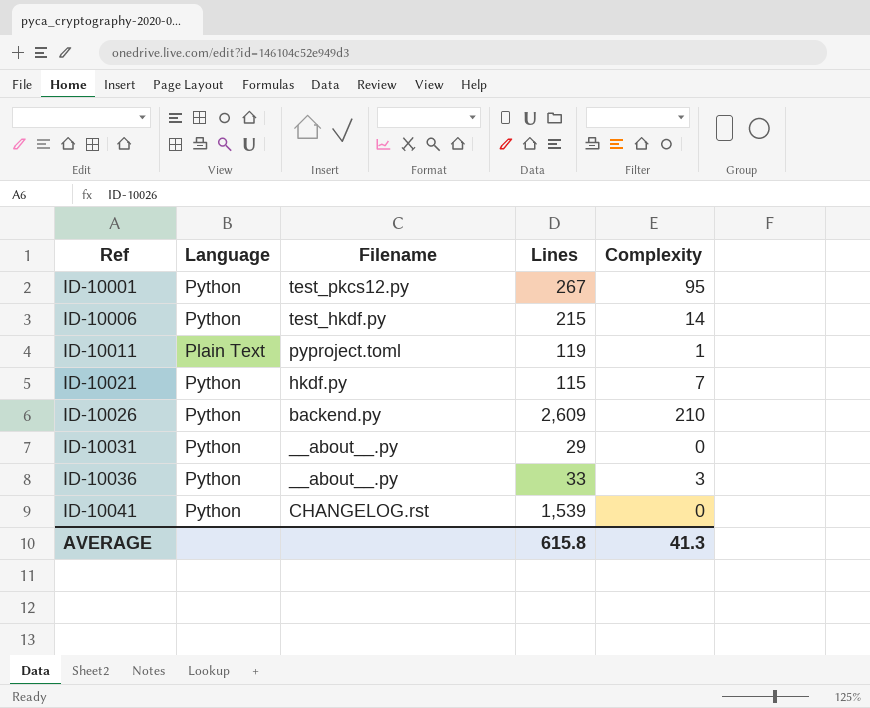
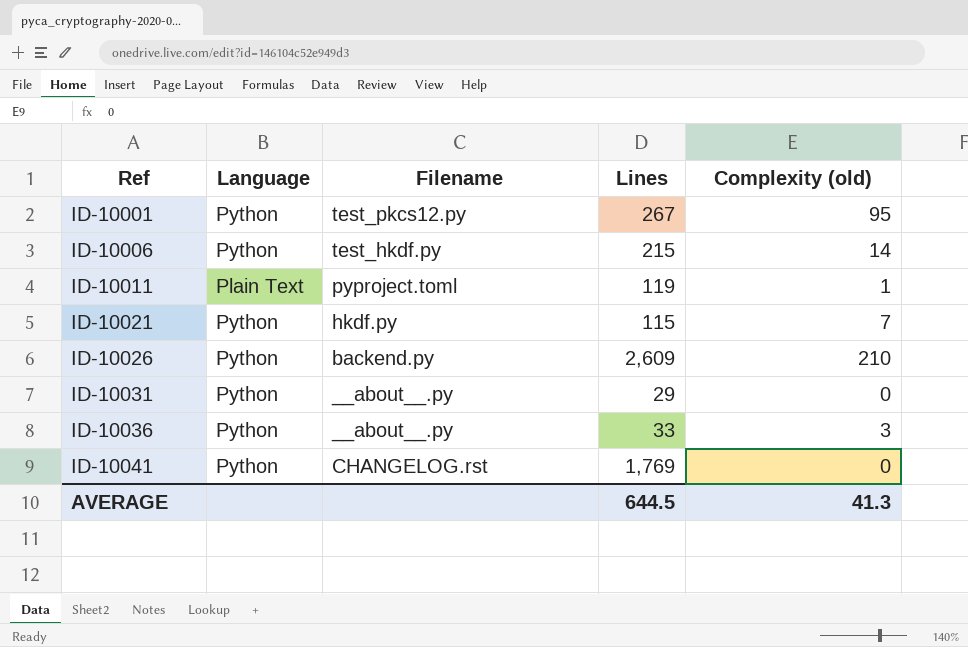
column name: Complexity -> Complexity (old)
ID-10041 | Lines: 1,539 -> 1,769
AVERAGE | Lines: 615.8 -> 644.5

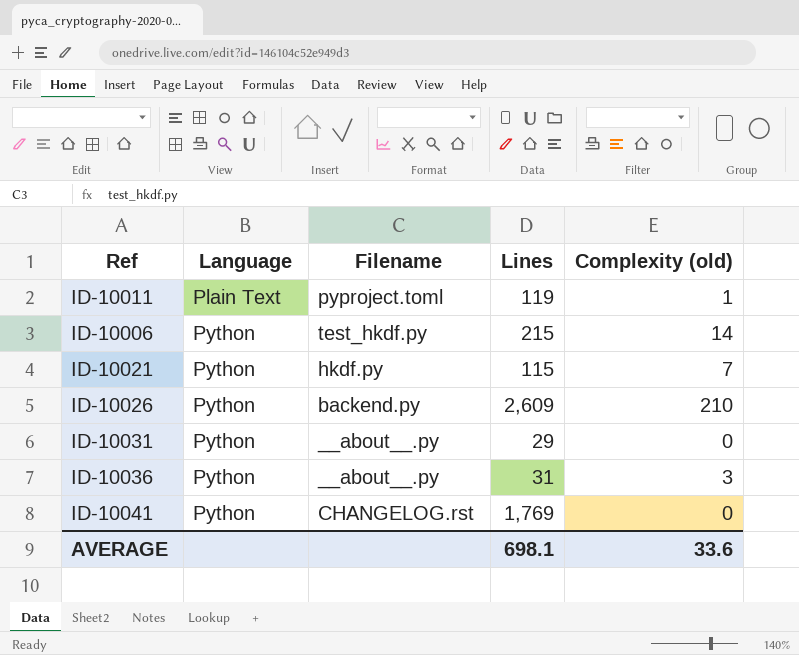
row order: Ref ascending -> Language ascending
row ID-10001: Python | test_pkcs12.py | 267 | 95 -> none
ID-10036 | Lines: 33 -> 31
AVERAGE | Lines: 644.5 -> 698.1
AVERAGE | Complexity (old): 41.3 -> 33.6

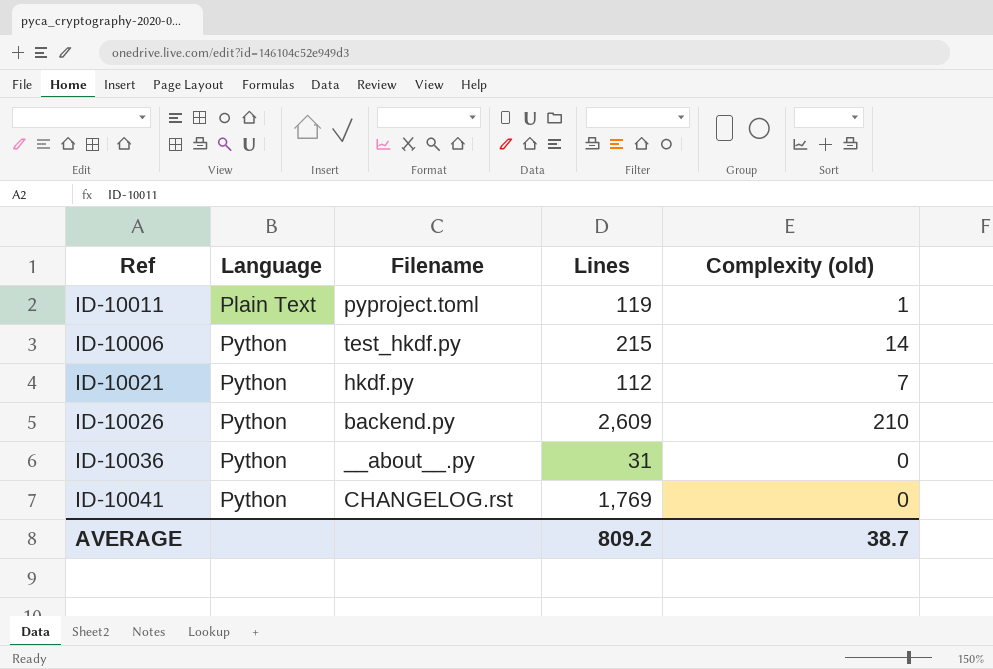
row ID-10031: Python | __about__.py | 29 | 0 -> none
ID-10021 | Lines: 115 -> 112
ID-10036 | Complexity (old): 3 -> 0
AVERAGE | Lines: 698.1 -> 809.2
AVERAGE | Complexity (old): 33.6 -> 38.7

